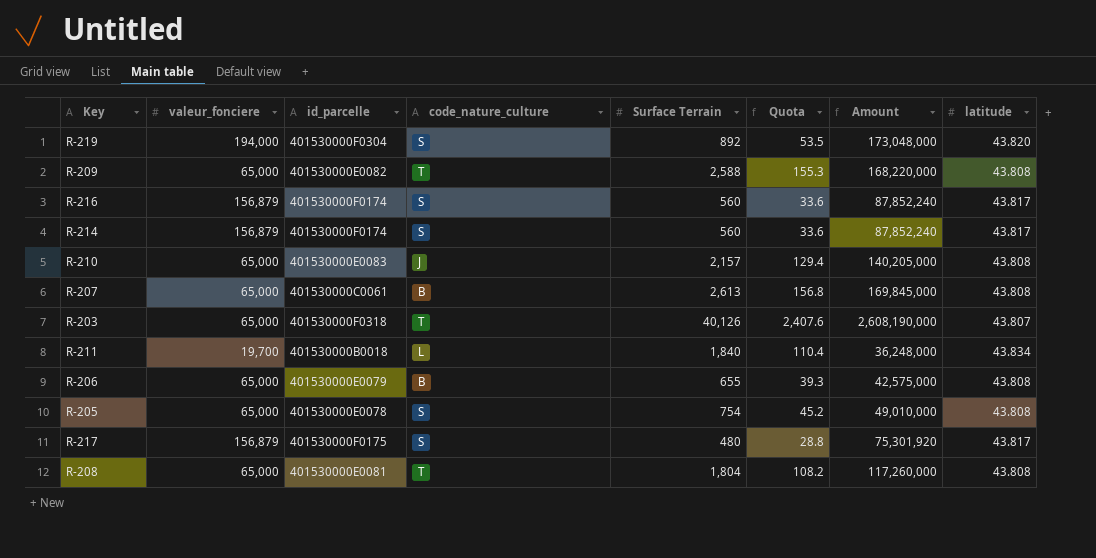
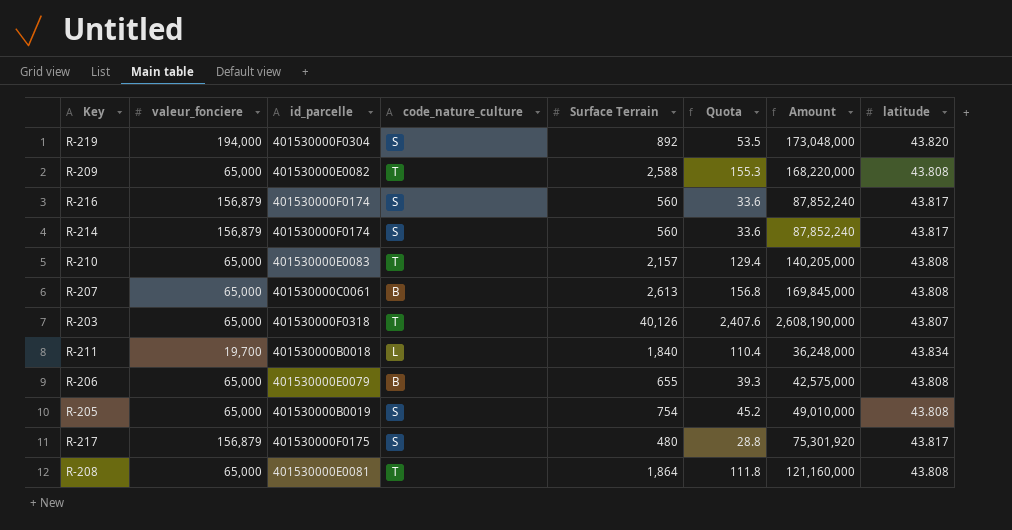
R-210 | code_nature_culture: J -> T
R-205 | id_parcelle: 401530000E0078 -> 401530000B0019
R-208 | Surface Terrain: 1,804 -> 1,864
R-208 | Quota: 108.2 -> 111.8
R-208 | Amount: 117,260,000 -> 121,160,000

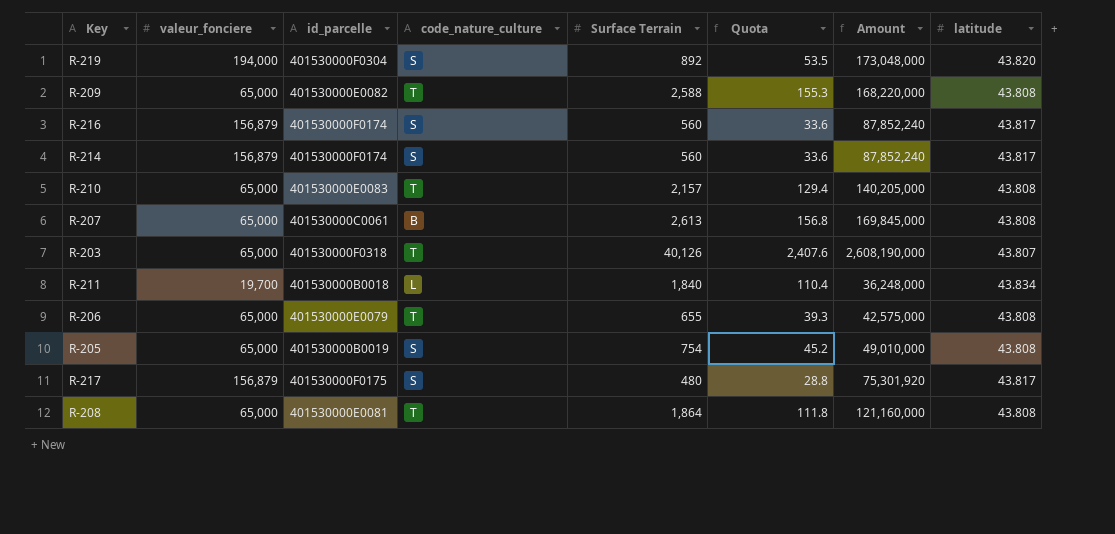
R-206 | code_nature_culture: B -> T

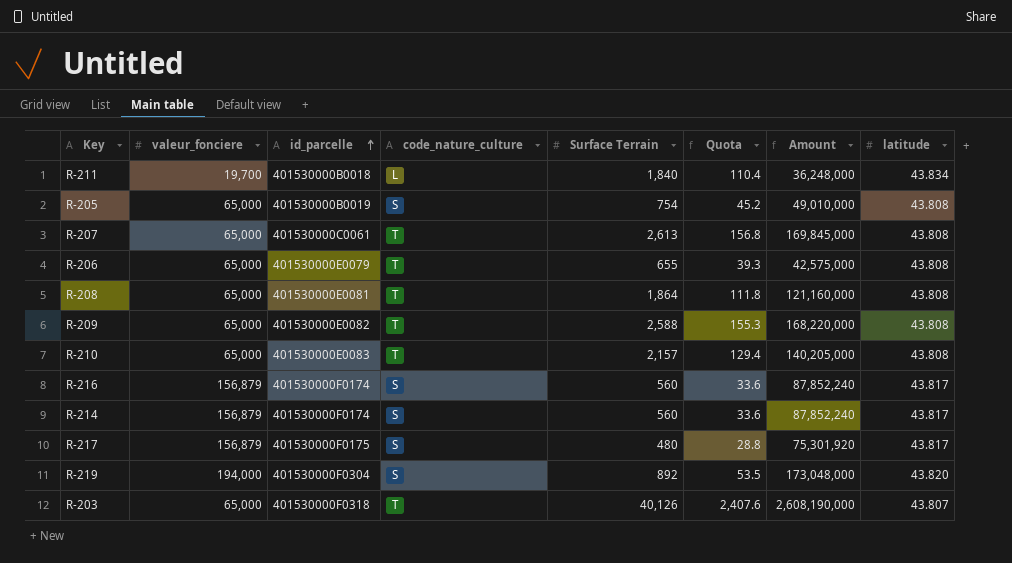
row order: none -> id_parcelle ascending
R-207 | code_nature_culture: B -> T

